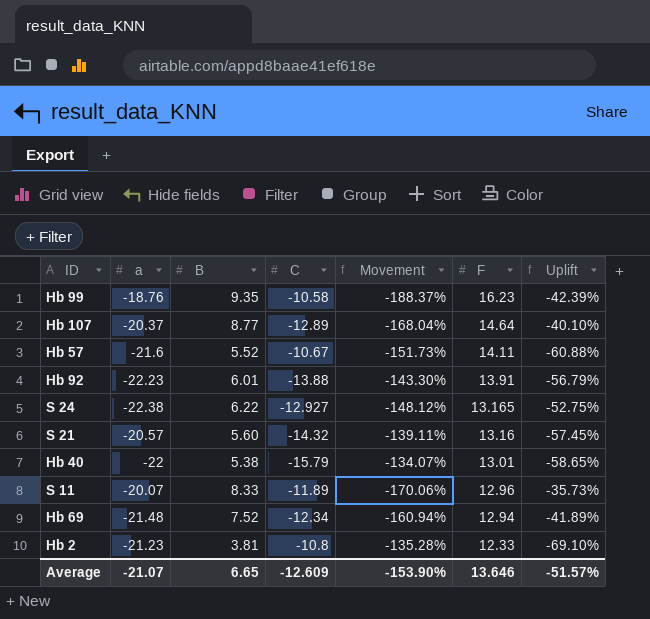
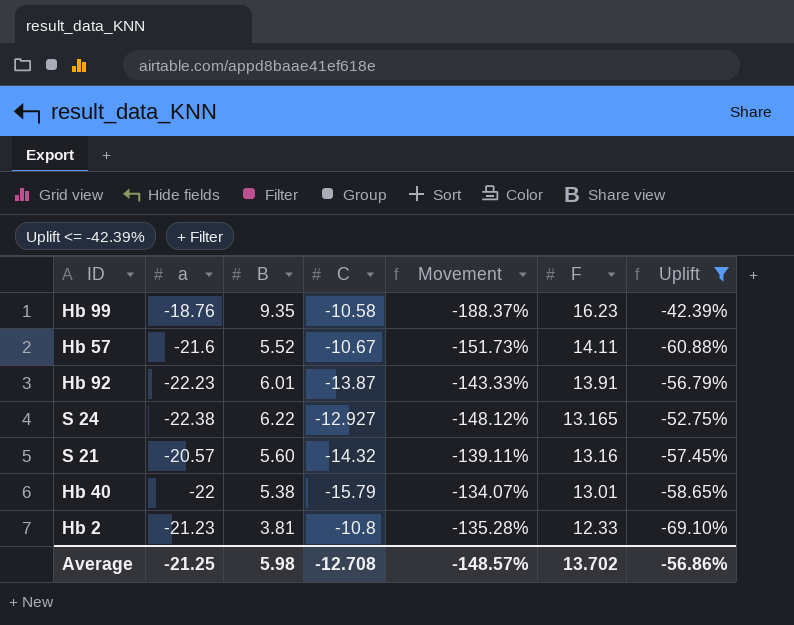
filter: none -> Uplift <= -42.39%
Hb 92 | C: -13.88 -> -13.87
Hb 92 | Movement: -143.30% -> -143.33%
Average | a: -21.07 -> -21.25
Average | B: 6.65 -> 5.98
Average | C: -12.609 -> -12.708
Average | Movement: -153.90% -> -148.57%
Average | F: 13.646 -> 13.702
Average | Uplift: -51.57% -> -56.86%

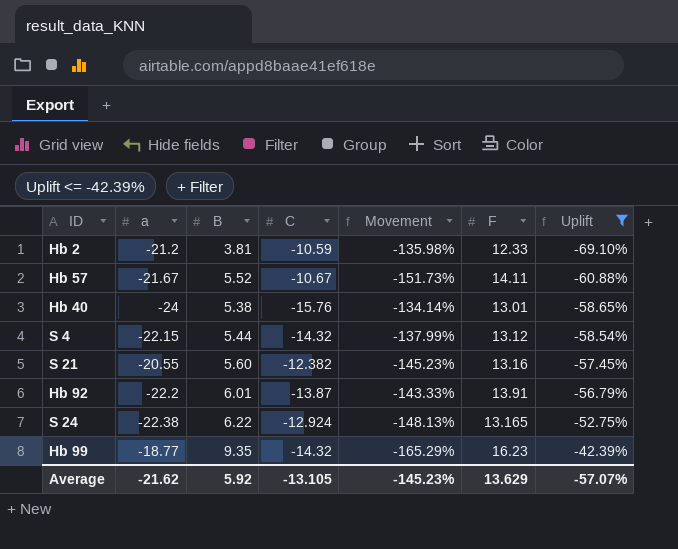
row order: F descending -> Uplift ascending
Hb 2 | a: -21.23 -> -21.2
Hb 2 | C: -10.8 -> -10.59
Hb 2 | Movement: -135.28% -> -135.98%
Hb 57 | a: -21.6 -> -21.67
Hb 40 | a: -22 -> -24
Hb 40 | C: -15.79 -> -15.76
Hb 40 | Movement: -134.07% -> -134.14%
row S 4: none -> -22.15 | 5.44 | -14.32 | -137.99% | 13.12 | -58.54%
S 21 | a: -20.57 -> -20.55
S 21 | C: -14.32 -> -12.382
S 21 | Movement: -139.11% -> -145.23%
Hb 92 | a: -22.23 -> -22.2
S 24 | C: -12.927 -> -12.924
S 24 | Movement: -148.12% -> -148.13%
Hb 99 | a: -18.76 -> -18.77
Hb 99 | C: -10.58 -> -14.32
Hb 99 | Movement: -188.37% -> -165.29%
Average | a: -21.25 -> -21.62
Average | B: 5.98 -> 5.92
Average | C: -12.708 -> -13.105
Average | Movement: -148.57% -> -145.23%
Average | F: 13.702 -> 13.629
Average | Uplift: -56.86% -> -57.07%

